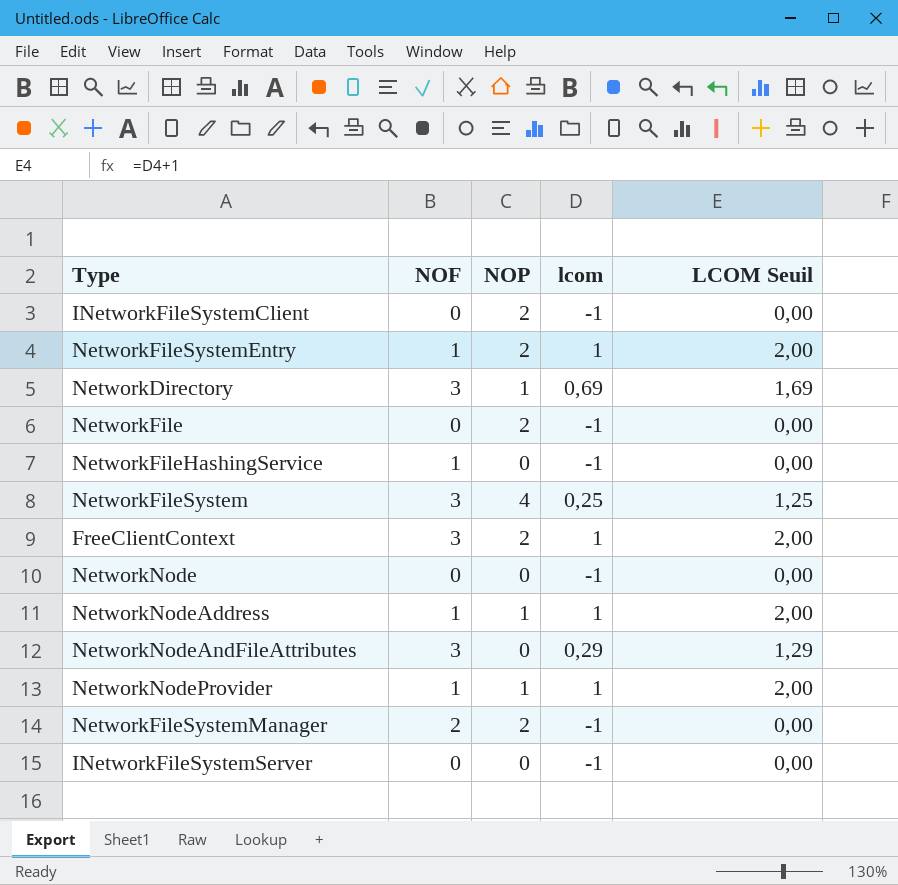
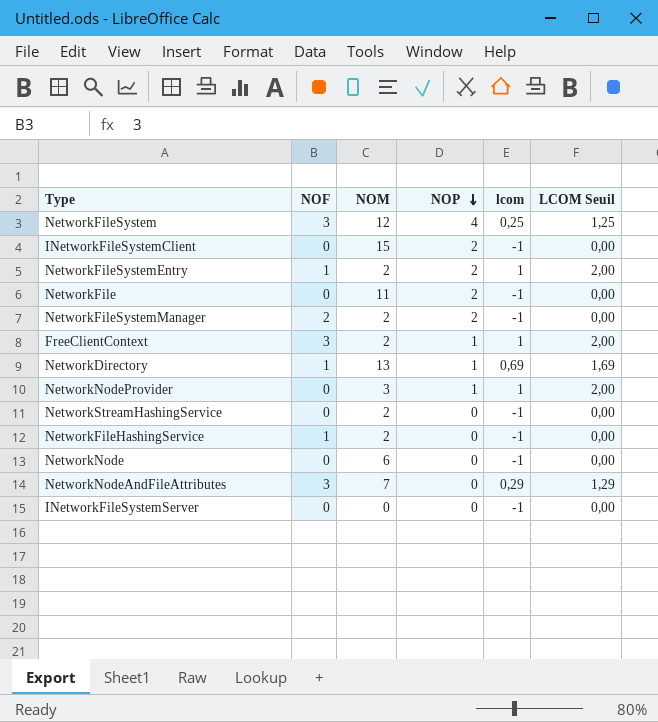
row order: none -> NOP descending
column NOM | position: none -> 3
row NetworkNodeAddress: 1 | 1 | 1 | 2,00 -> none
FreeClientContext | NOP: 2 -> 1
NetworkDirectory | NOF: 3 -> 1
NetworkNodeProvider | NOF: 1 -> 0
row NetworkStreamHashingService: none -> 0 | 2 | 0 | -1 | 0,00

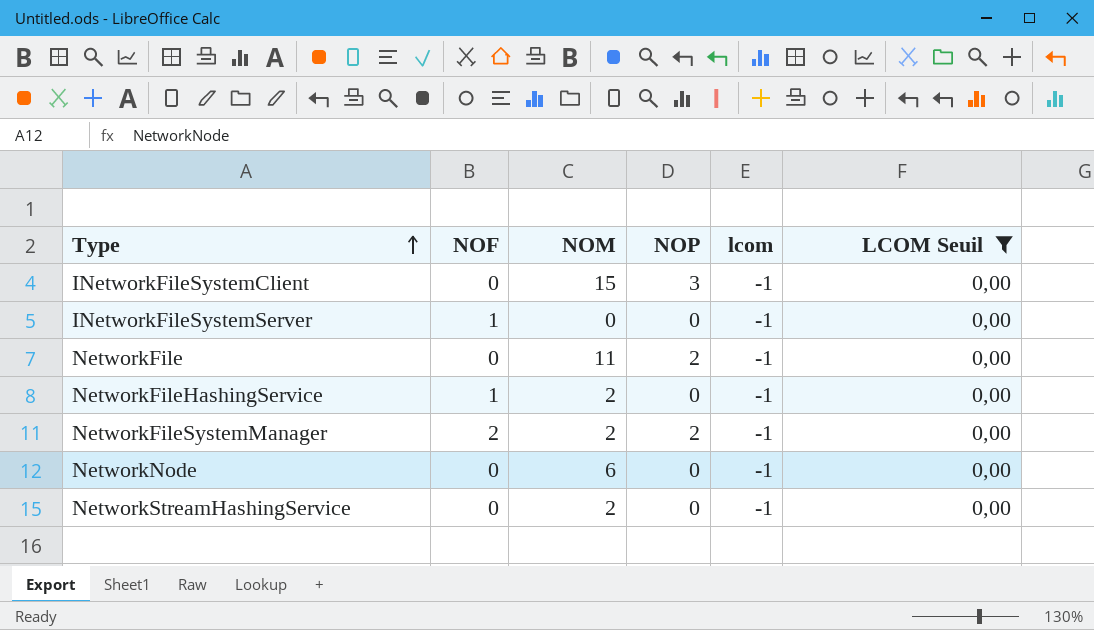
filter: none -> LCOM Seuil = 0,00
row order: NOP descending -> Type ascending
INetworkFileSystemClient | NOP: 2 -> 3
INetworkFileSystemServer | NOF: 0 -> 1

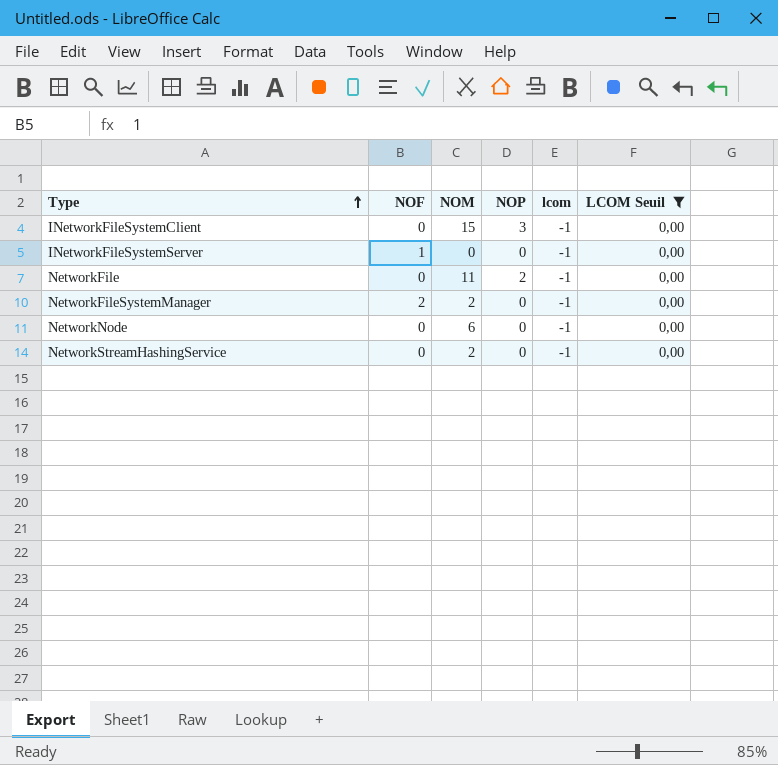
row NetworkFileHashingService: 1 | 2 | 0 | -1 | 0,00 -> none
NetworkFileSystemManager | NOP: 2 -> 0

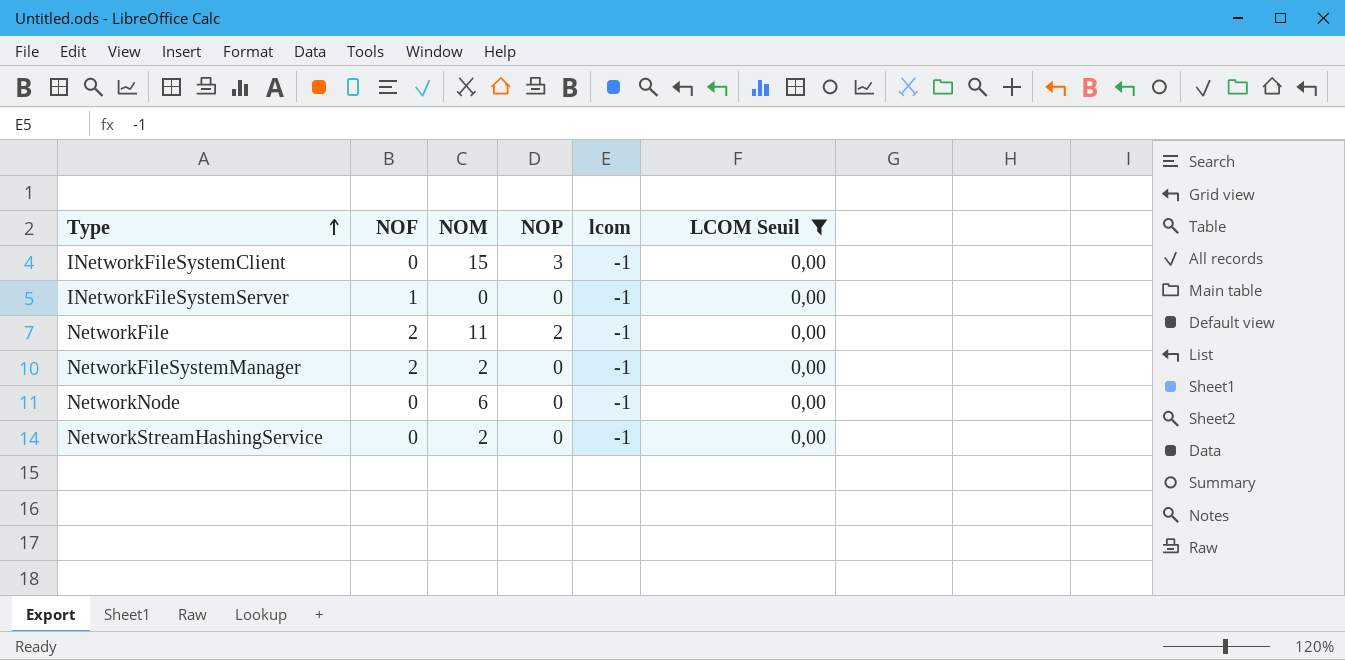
NetworkFile | NOF: 0 -> 2

